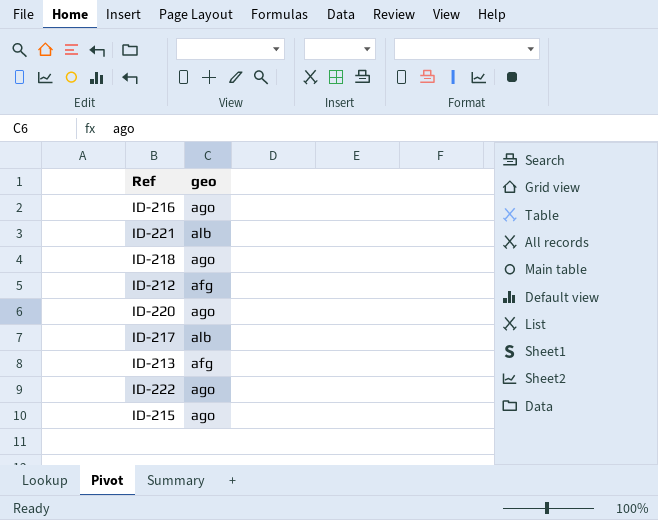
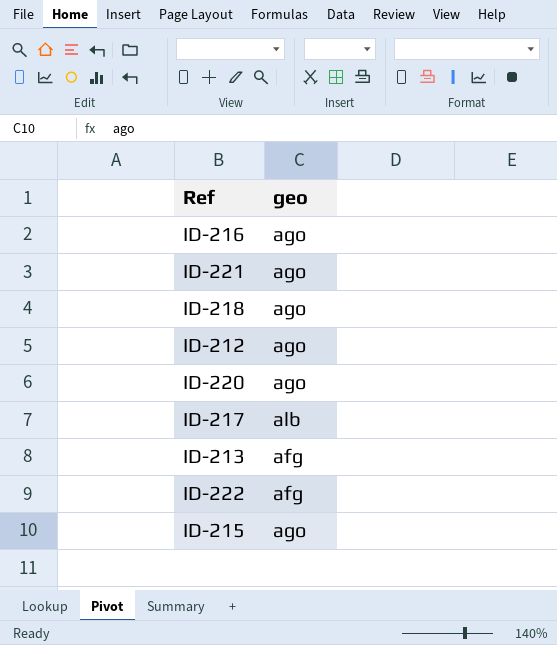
ID-221 | geo: alb -> ago
ID-212 | geo: afg -> ago
ID-222 | geo: ago -> afg

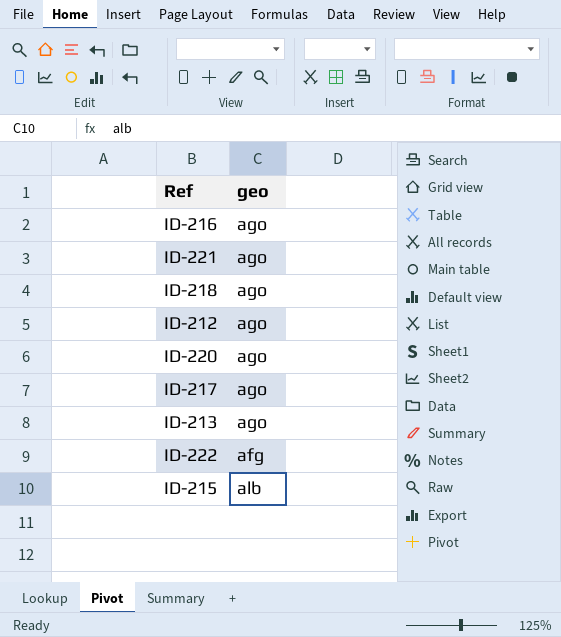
ID-217 | geo: alb -> ago
ID-213 | geo: afg -> ago
ID-215 | geo: ago -> alb

